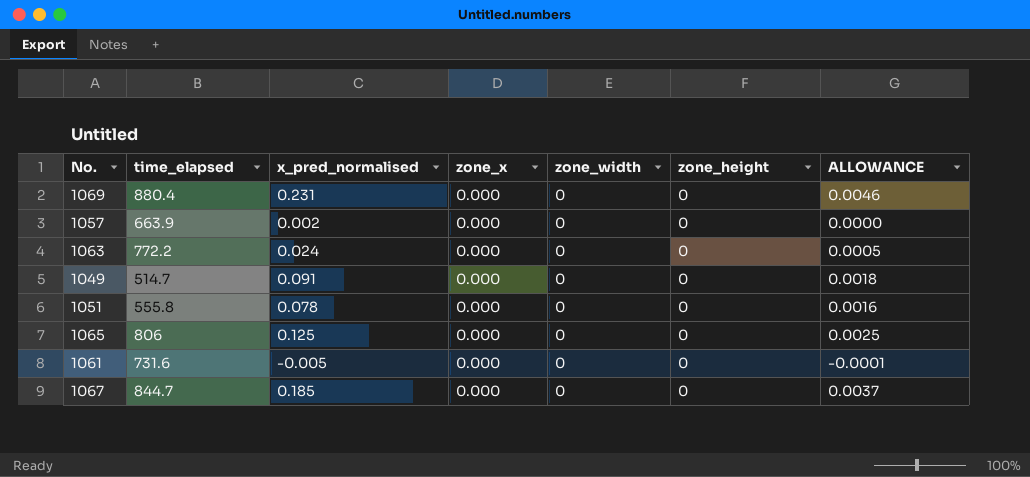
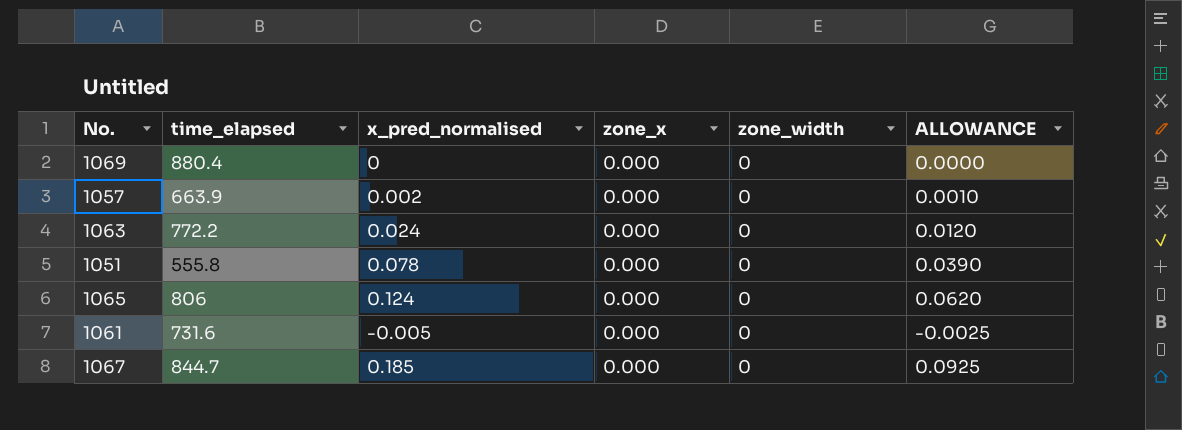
column zone_height | position: 6 -> none
column ALLOWANCE | formula: [x_pred_normalised] * 0.02 -> [x_pred_normalised] * 0.5
row 1049: 514.7 | 0.091 | 0.000 | 0 | 0 | 0.0018 -> none
1069 | x_pred_normalised: 0.231 -> 0
1065 | x_pred_normalised: 0.125 -> 0.124

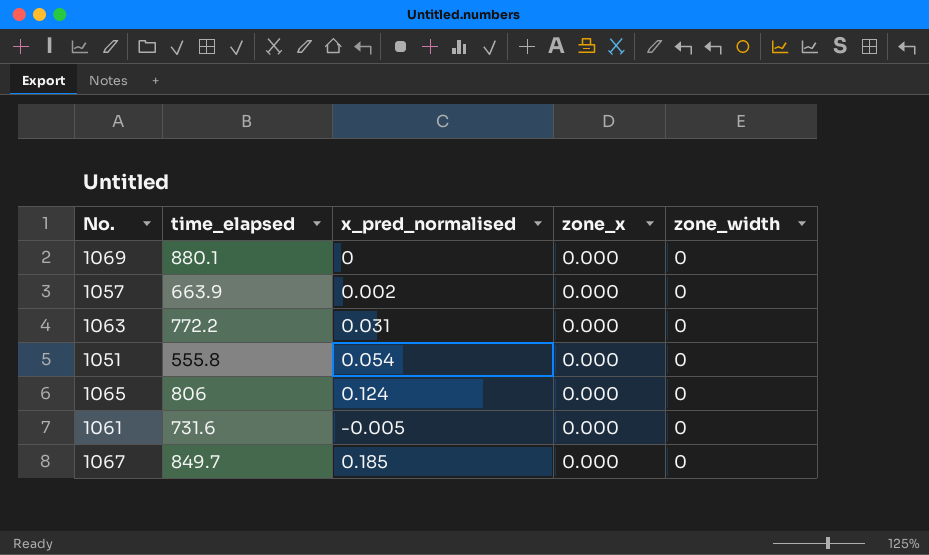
column ALLOWANCE | formula: [x_pred_normalised] * 0.5 -> none
1069 | time_elapsed: 880.4 -> 880.1
1063 | x_pred_normalised: 0.024 -> 0.031
1051 | x_pred_normalised: 0.078 -> 0.054
1067 | time_elapsed: 844.7 -> 849.7

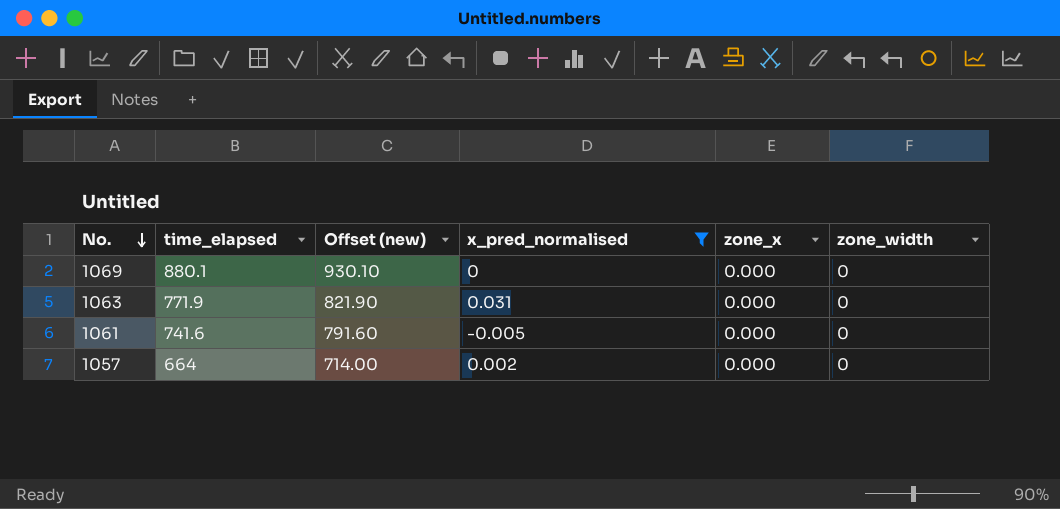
filter: none -> x_pred_normalised <= 0.031
row order: none -> No. descending
column Offset (new) | formula: none -> [time_elapsed] + 50
1063 | time_elapsed: 772.2 -> 771.9
1061 | time_elapsed: 731.6 -> 741.6
1057 | time_elapsed: 663.9 -> 664

